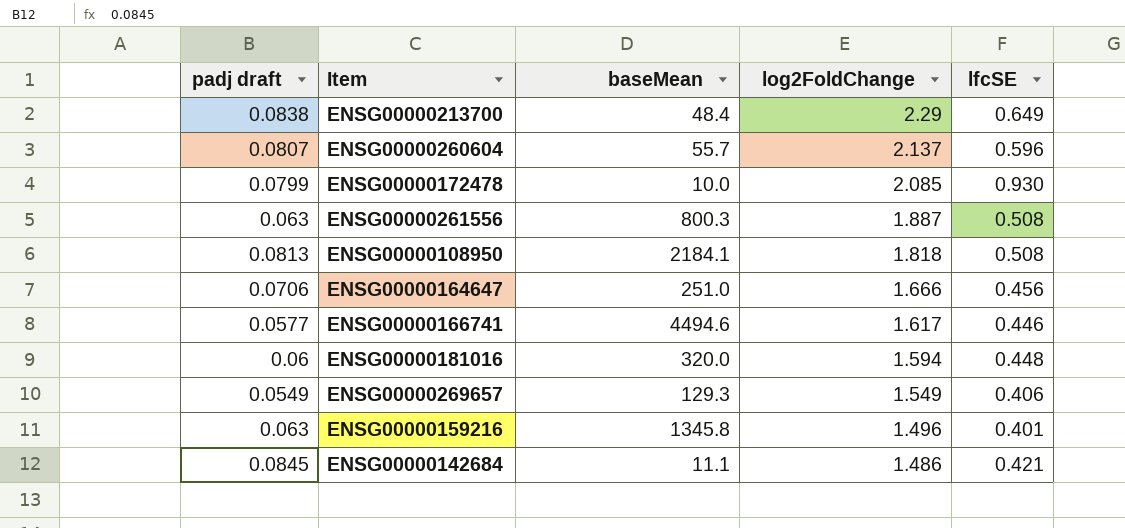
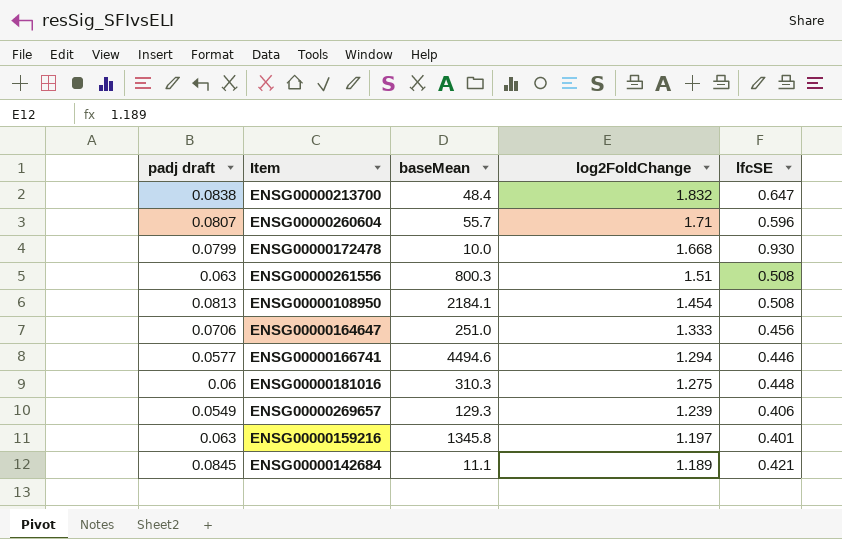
ENSG00000213700 | log2FoldChange: 2.29 -> 1.832
ENSG00000213700 | lfcSE: 0.649 -> 0.647
ENSG00000260604 | log2FoldChange: 2.137 -> 1.71
ENSG00000172478 | log2FoldChange: 2.085 -> 1.668
ENSG00000261556 | log2FoldChange: 1.887 -> 1.51
ENSG00000108950 | log2FoldChange: 1.818 -> 1.454
ENSG00000164647 | log2FoldChange: 1.666 -> 1.333
ENSG00000166741 | log2FoldChange: 1.617 -> 1.294
ENSG00000181016 | baseMean: 320.0 -> 310.3
ENSG00000181016 | log2FoldChange: 1.594 -> 1.275
ENSG00000269657 | log2FoldChange: 1.549 -> 1.239
ENSG00000159216 | log2FoldChange: 1.496 -> 1.197
ENSG00000142684 | log2FoldChange: 1.486 -> 1.189

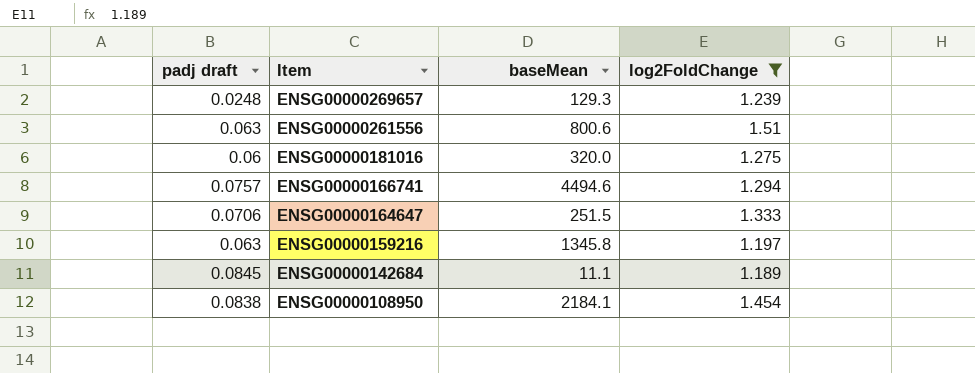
filter: none -> log2FoldChange <= 1.51
row order: log2FoldChange descending -> Item descending
column lfcSE | position: 5 -> none
ENSG00000269657 | padj draft: 0.0549 -> 0.0248
ENSG00000261556 | baseMean: 800.3 -> 800.6
ENSG00000181016 | baseMean: 310.3 -> 320.0
ENSG00000166741 | padj draft: 0.0577 -> 0.0757
ENSG00000164647 | baseMean: 251.0 -> 251.5
ENSG00000108950 | padj draft: 0.0813 -> 0.0838

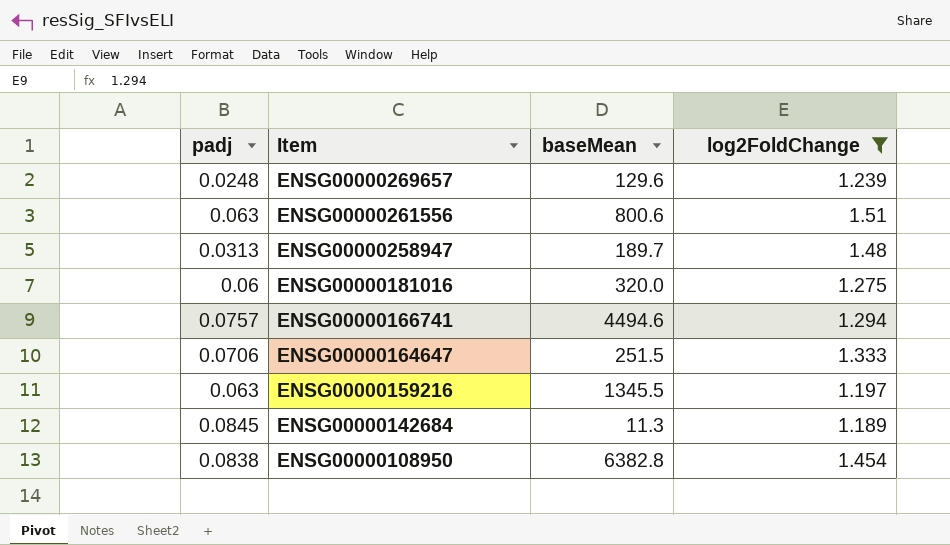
column name: padj draft -> padj
ENSG00000269657 | baseMean: 129.3 -> 129.6
row ENSG00000258947: none -> 0.0313 | 189.7 | 1.48
ENSG00000159216 | baseMean: 1345.8 -> 1345.5
ENSG00000142684 | baseMean: 11.1 -> 11.3
ENSG00000108950 | baseMean: 2184.1 -> 6382.8

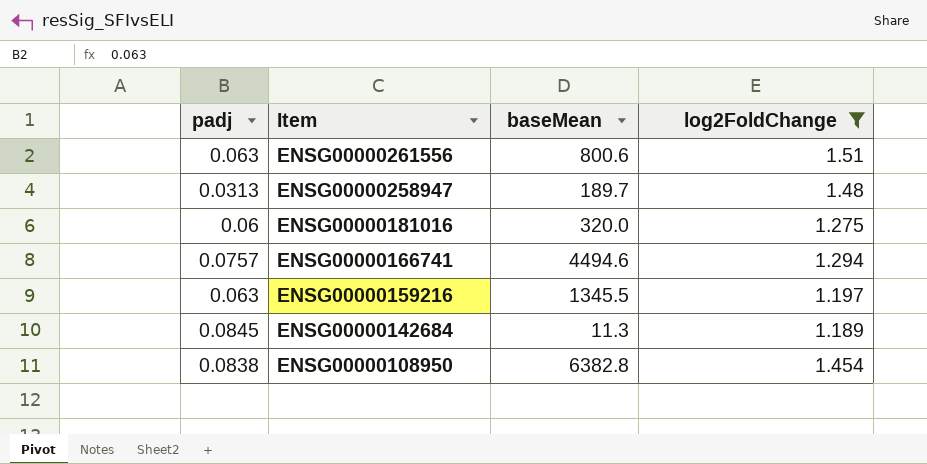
row ENSG00000269657: 0.0248 | 129.6 | 1.239 -> none
row ENSG00000164647: 0.0706 | 251.5 | 1.333 -> none

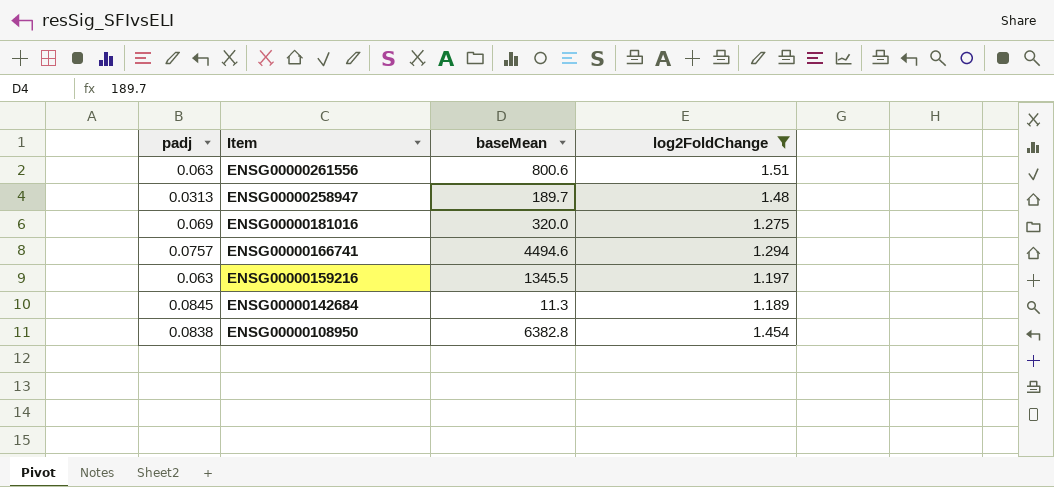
ENSG00000181016 | padj: 0.06 -> 0.069

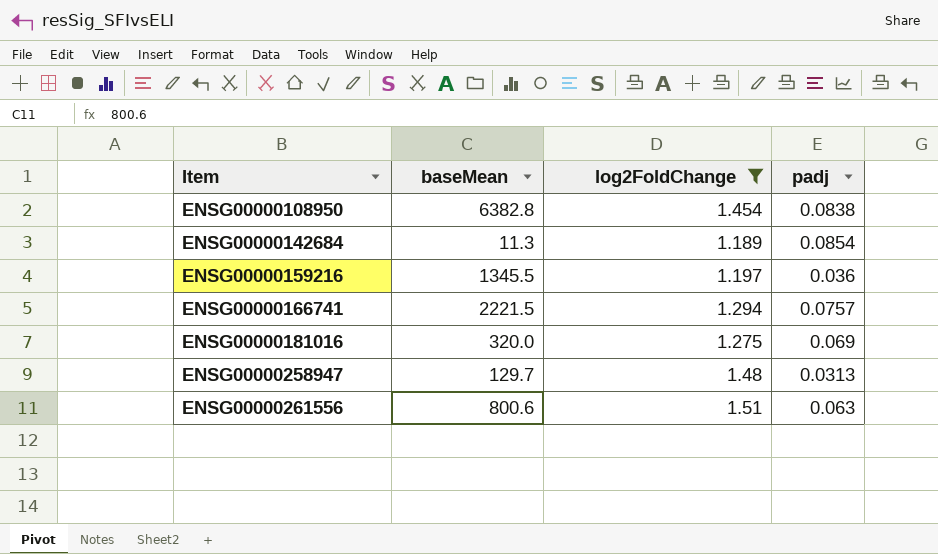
row order: Item descending -> Item ascending
column padj | position: 1 -> 4
ENSG00000142684 | padj: 0.0845 -> 0.0854
ENSG00000159216 | padj: 0.063 -> 0.036
ENSG00000166741 | baseMean: 4494.6 -> 2221.5
ENSG00000258947 | baseMean: 189.7 -> 129.7

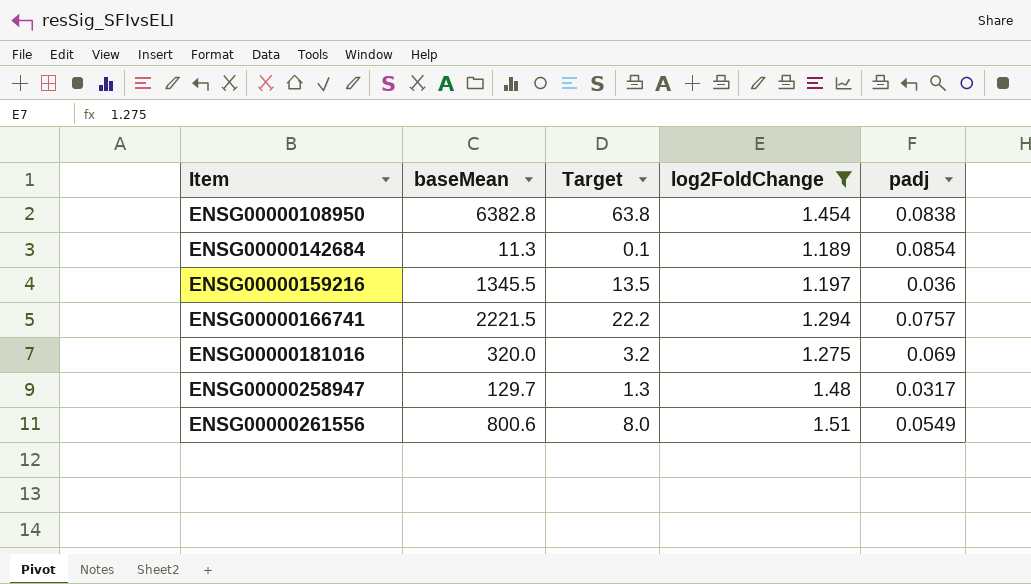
column Target | formula: none -> [baseMean] * 0.01
ENSG00000258947 | padj: 0.0313 -> 0.0317
ENSG00000261556 | padj: 0.063 -> 0.0549

